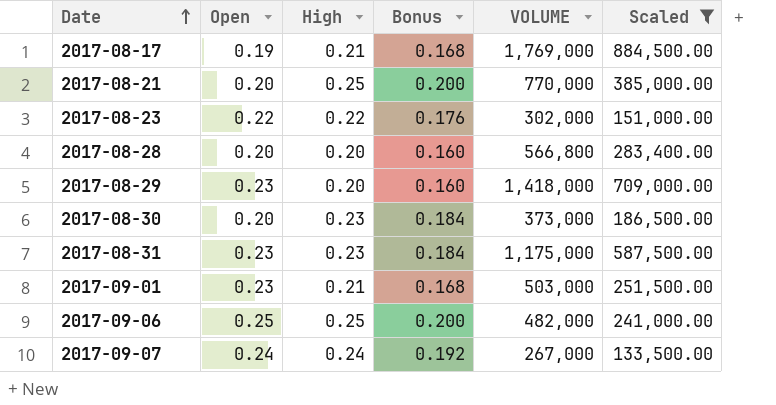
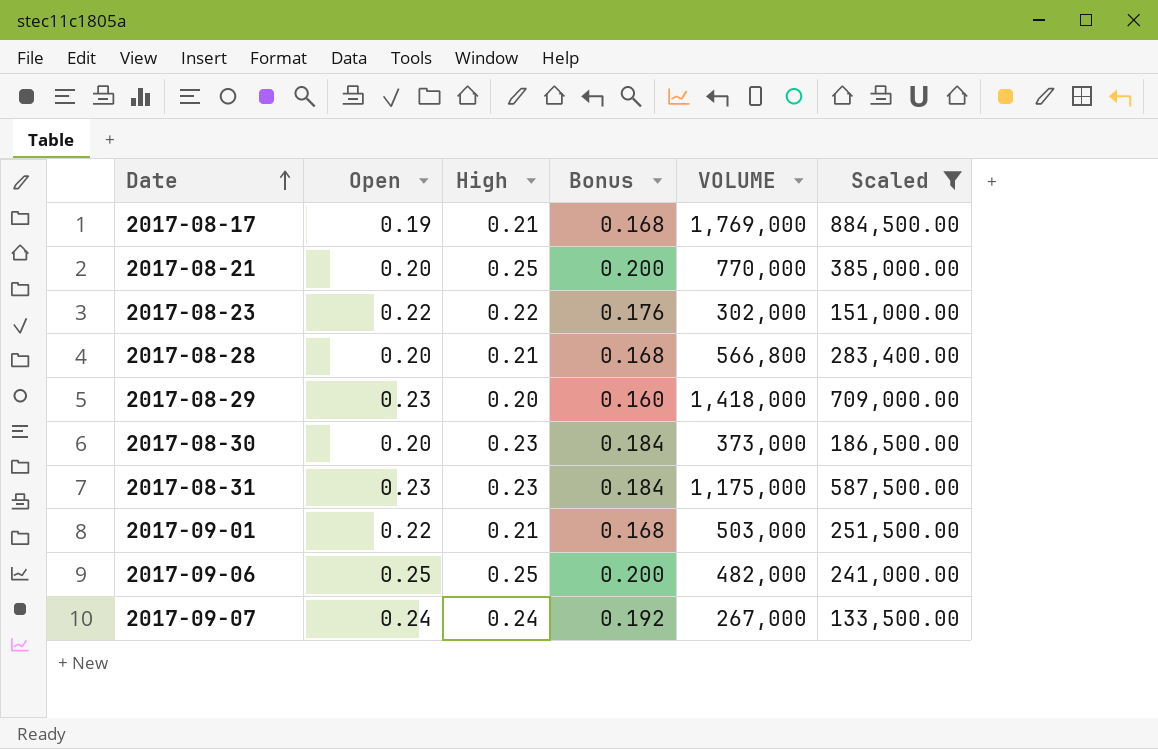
2017-08-28 | High: 0.20 -> 0.21
2017-08-28 | Bonus: 0.160 -> 0.168
2017-09-01 | Open: 0.23 -> 0.22

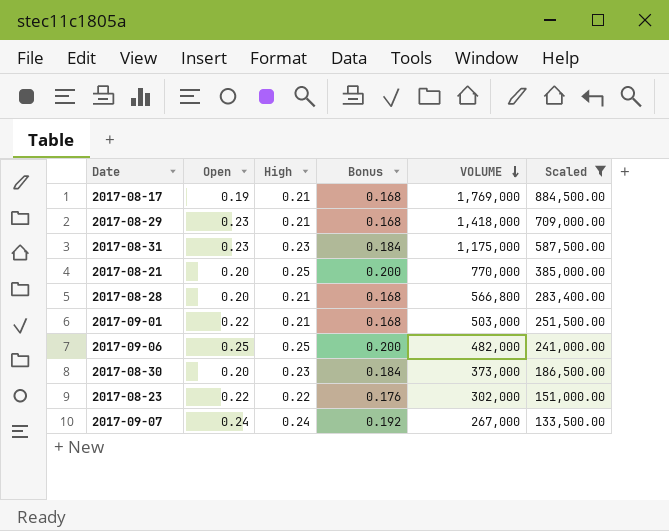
row order: Date ascending -> VOLUME descending
2017-08-29 | High: 0.20 -> 0.21
2017-08-29 | Bonus: 0.160 -> 0.168

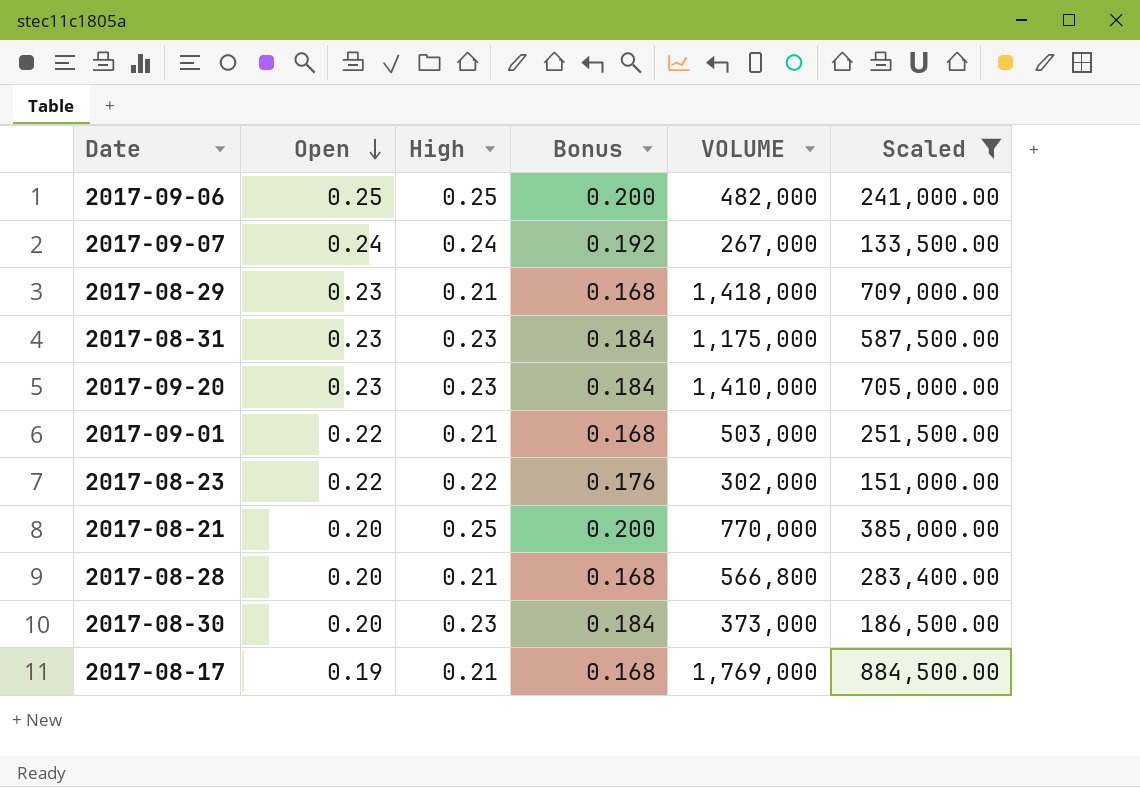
row order: VOLUME descending -> Open descending
row 2017-09-20: none -> 0.23 | 0.23 | 0.184 | 1,410,000 | 705,000.00

